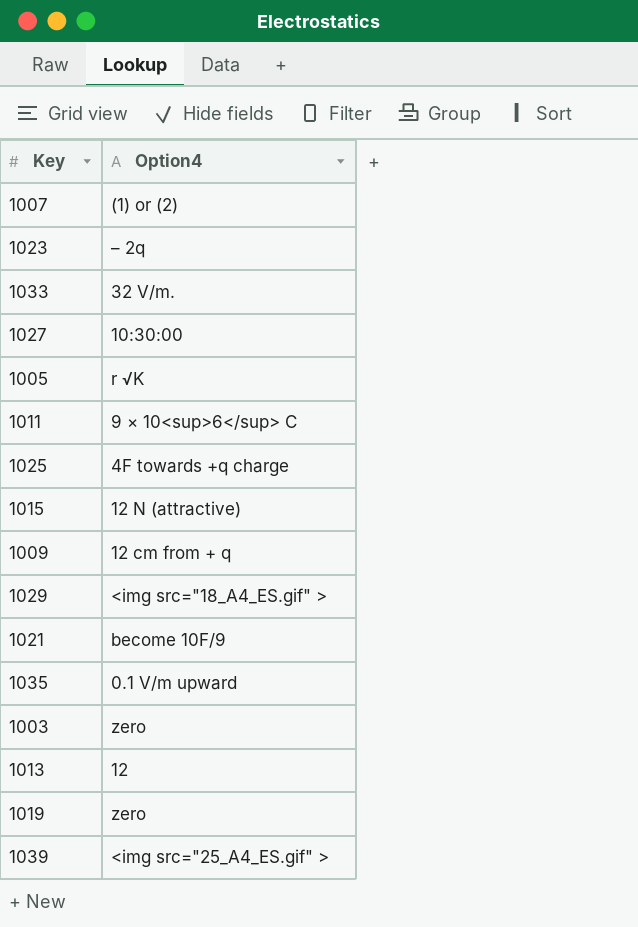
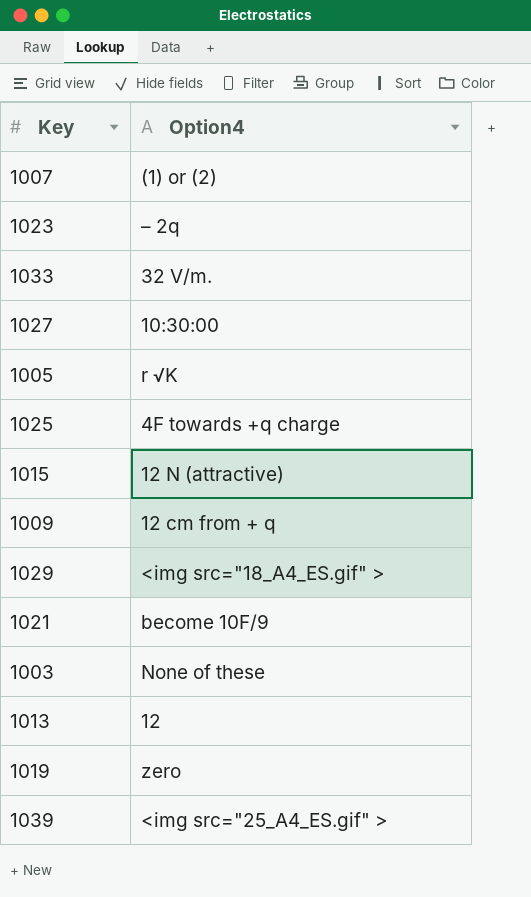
row 1011: 9 × 10<sup>6</sup> C -> none
row 1035: 0.1 V/m upward -> none
1003 | Option4: zero -> None of these

